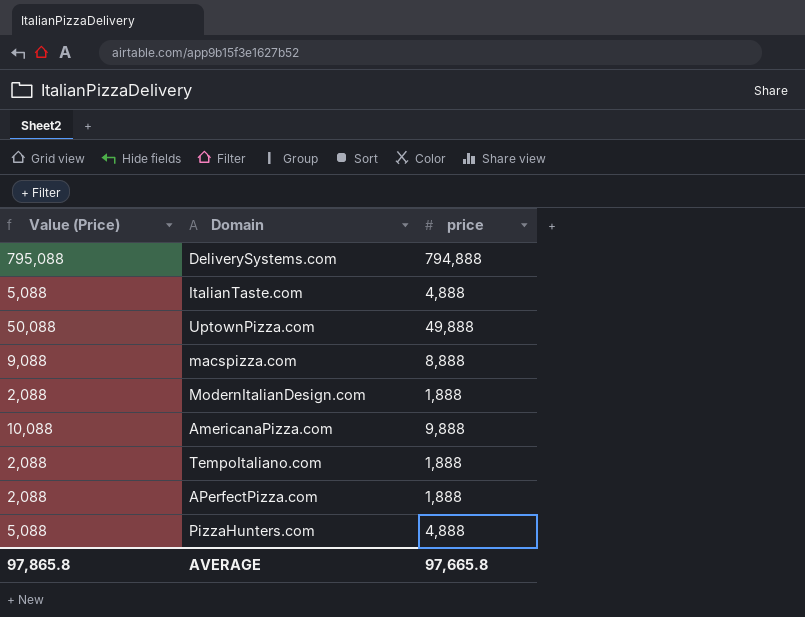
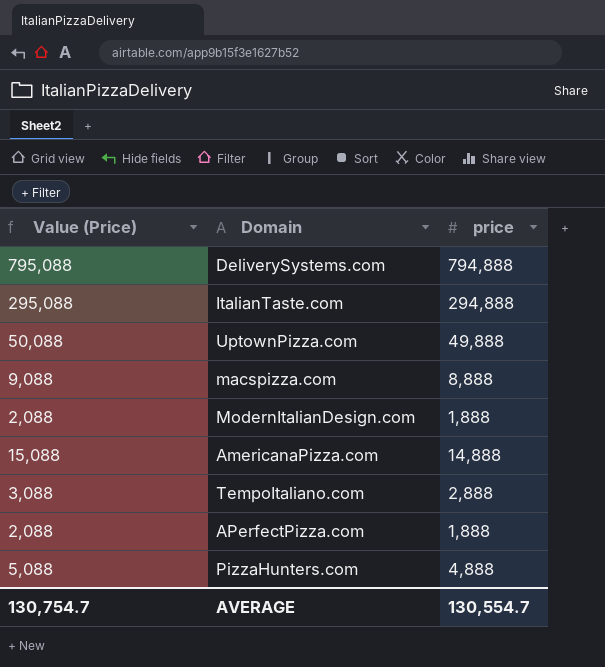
ItalianTaste.com | Value (Price): 5,088 -> 295,088
ItalianTaste.com | price: 4,888 -> 294,888
AmericanaPizza.com | Value (Price): 10,088 -> 15,088
AmericanaPizza.com | price: 9,888 -> 14,888
TempoItaliano.com | Value (Price): 2,088 -> 3,088
TempoItaliano.com | price: 1,888 -> 2,888
AVERAGE | Value (Price): 97,865.8 -> 130,754.7
AVERAGE | price: 97,665.8 -> 130,554.7

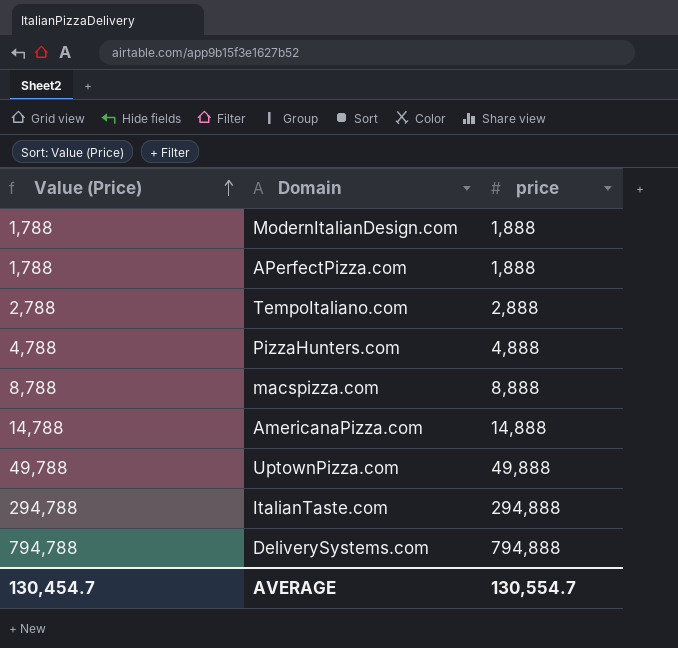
row order: none -> Value (Price) ascending
column Value (Price) | formula: [price] + 200 -> [price] - 100
AVERAGE | Value (Price): 130,754.7 -> 130,454.7

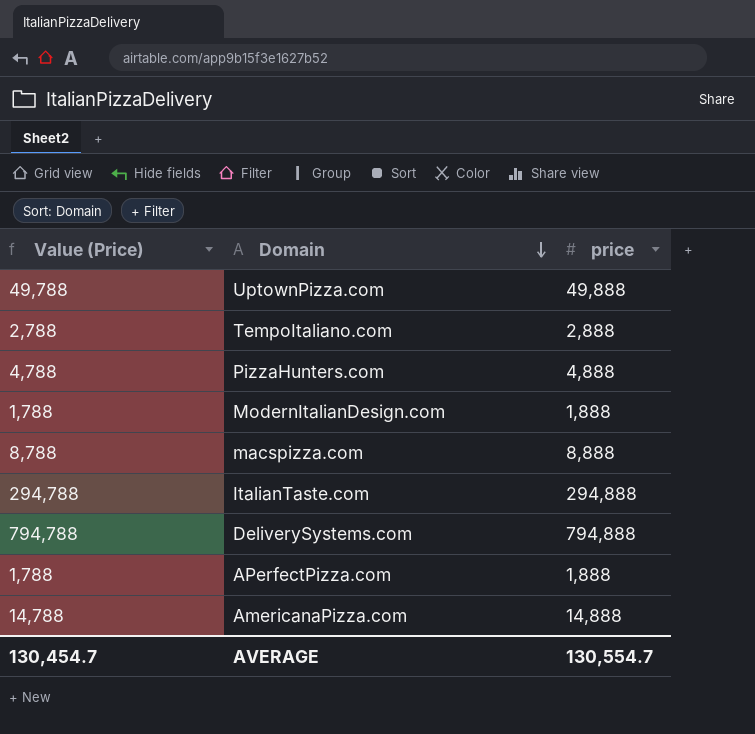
row order: Value (Price) ascending -> Domain descending

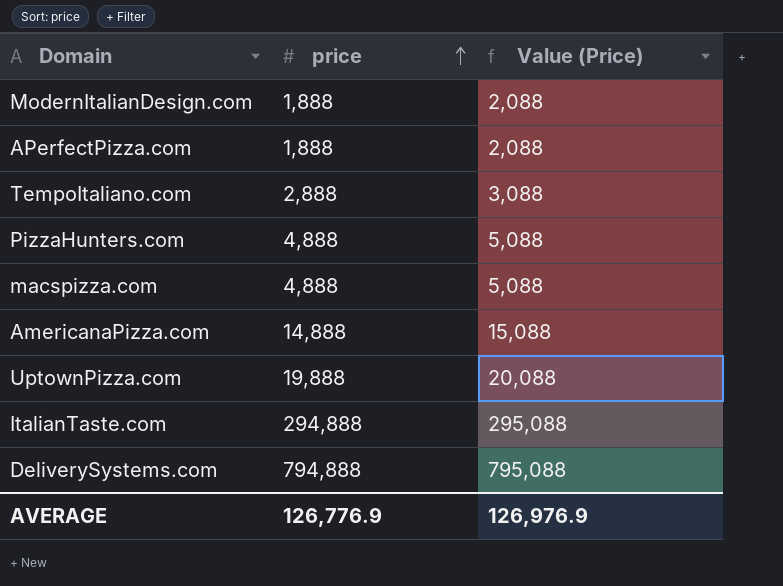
row order: Domain descending -> price ascending
column Value (Price) | formula: [price] - 100 -> [price] + 200
column Value (Price) | position: 1 -> 3
macspizza.com | price: 8,888 -> 4,888
UptownPizza.com | price: 49,888 -> 19,888
AVERAGE | price: 130,554.7 -> 126,776.9
AVERAGE | Value (Price): 130,454.7 -> 126,976.9

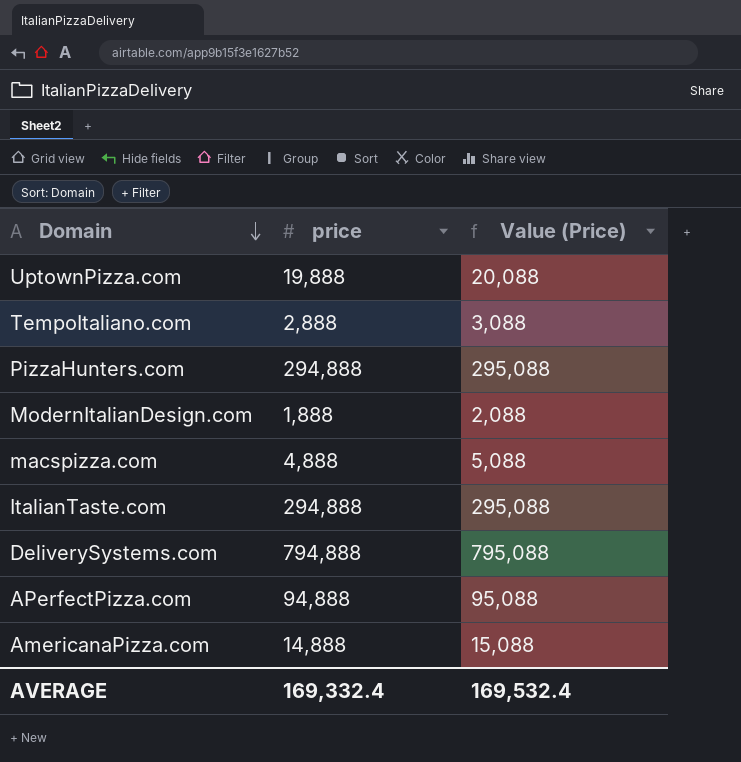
row order: price ascending -> Domain descending
PizzaHunters.com | price: 4,888 -> 294,888
PizzaHunters.com | Value (Price): 5,088 -> 295,088
APerfectPizza.com | price: 1,888 -> 94,888
APerfectPizza.com | Value (Price): 2,088 -> 95,088
AVERAGE | price: 126,776.9 -> 169,332.4
AVERAGE | Value (Price): 126,976.9 -> 169,532.4

